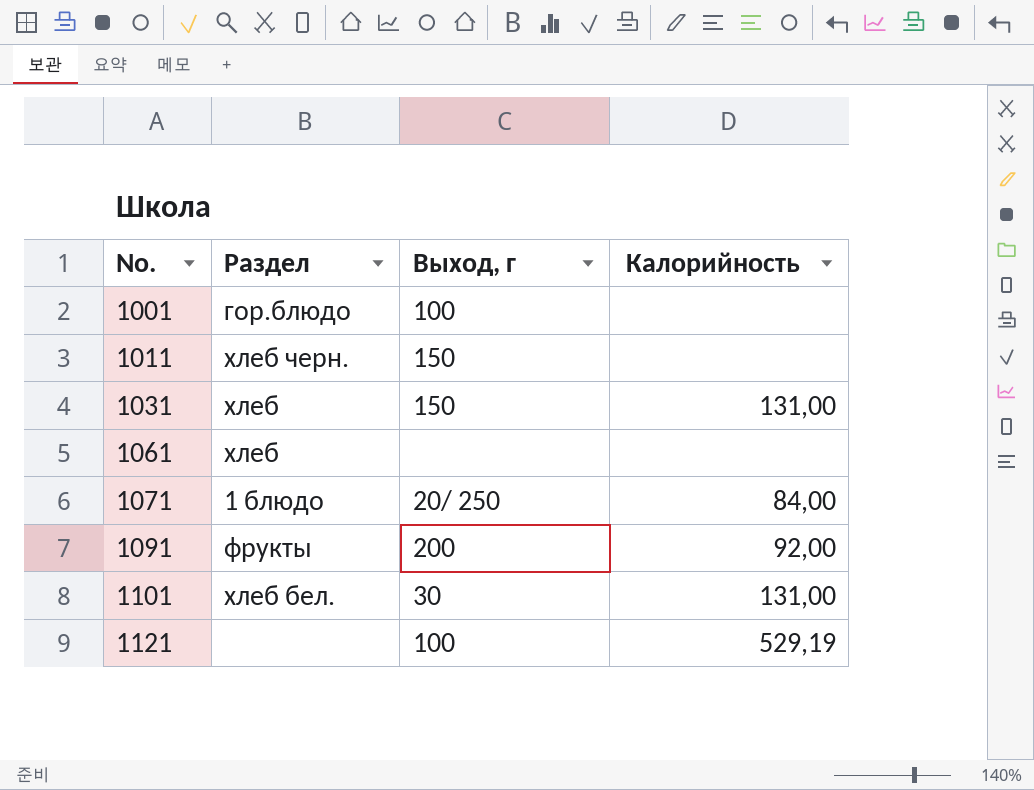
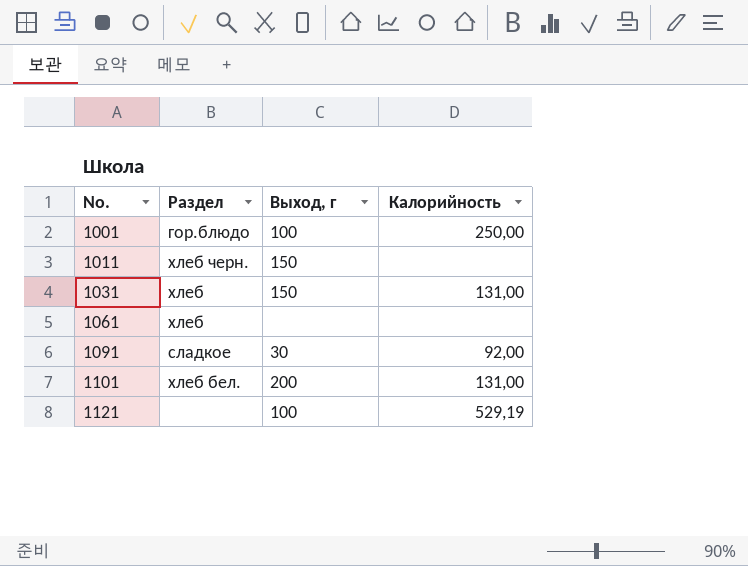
row 1071: 1 блюдо | 20/ 250 | 84,00 -> none
1001 | Калорийность: none -> 250,00
1091 | Раздел: фрукты -> сладкое
1091 | Выход, г: 200 -> 30
1101 | Выход, г: 30 -> 200

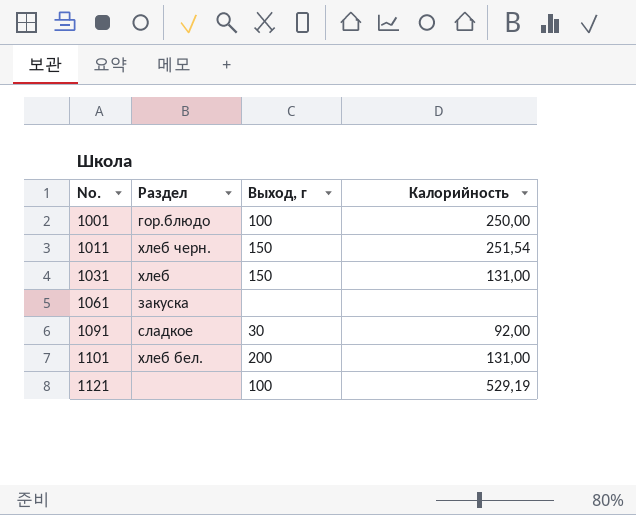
1011 | Калорийность: none -> 251,54
1061 | Раздел: хлеб -> закуска

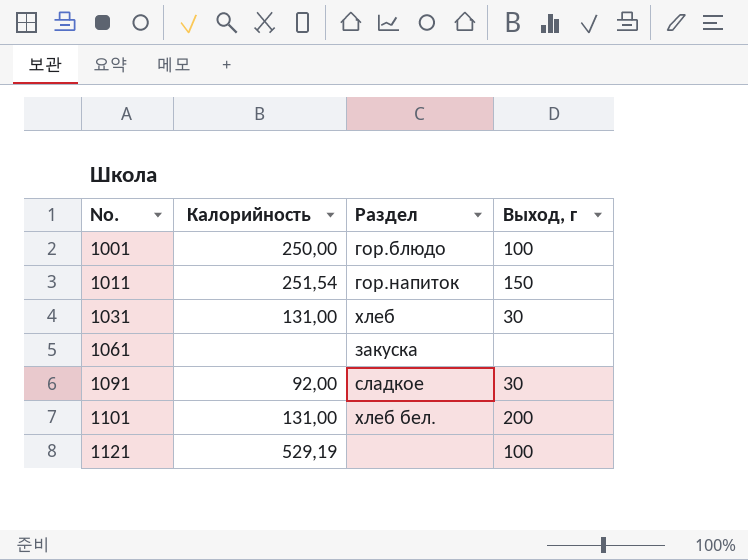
column Калорийность | position: 4 -> 2
1011 | Раздел: хлеб черн. -> гор.напиток
1031 | Выход, г: 150 -> 30

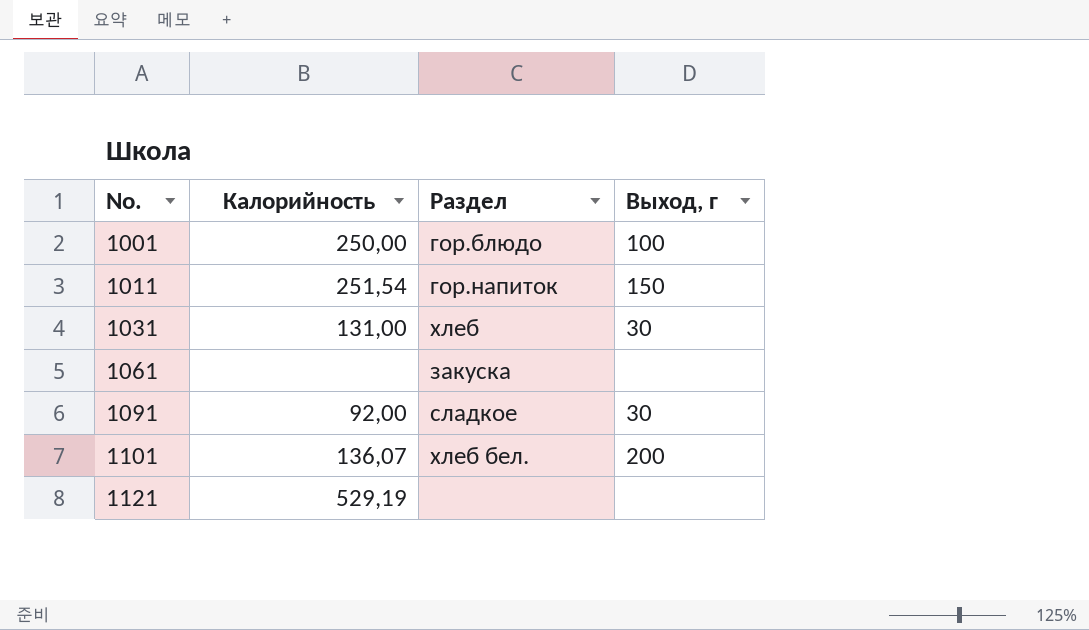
1101 | Калорийность: 131,00 -> 136,07
1121 | Выход, г: 100 -> none

